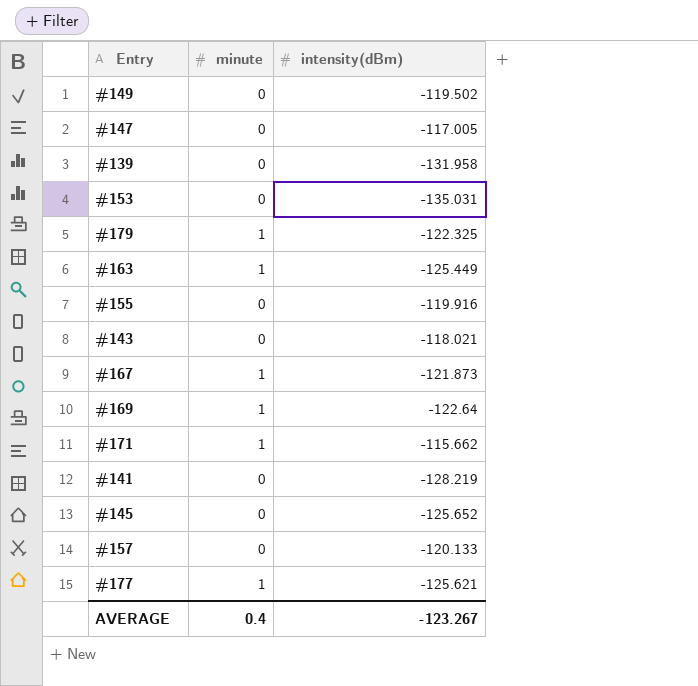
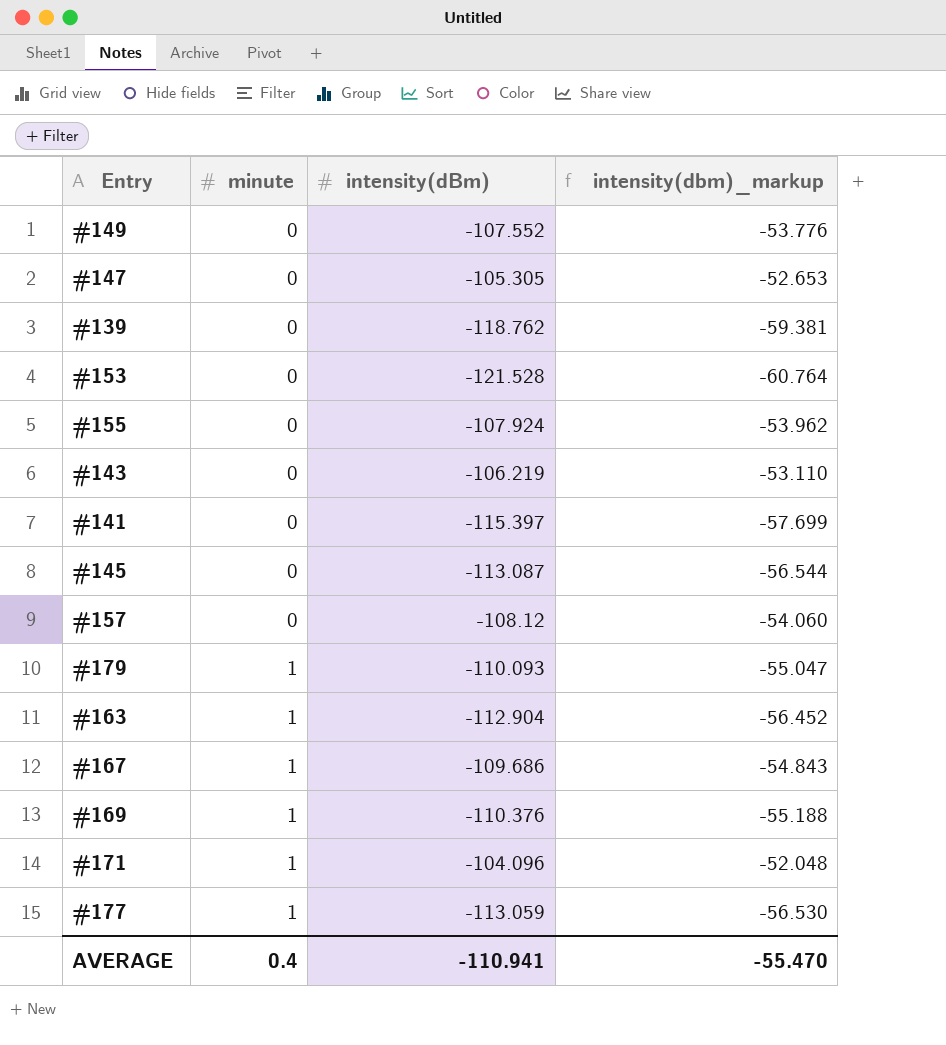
row order: none -> minute ascending
column intensity(dbm)_markup | formula: none -> [intensity(dBm)] * 0.5
#149 | intensity(dBm): -119.502 -> -107.552
#147 | intensity(dBm): -117.005 -> -105.305
#139 | intensity(dBm): -131.958 -> -118.762
#153 | intensity(dBm): -135.031 -> -121.528
#155 | intensity(dBm): -119.916 -> -107.924
#143 | intensity(dBm): -118.021 -> -106.219
#141 | intensity(dBm): -128.219 -> -115.397
#145 | intensity(dBm): -125.652 -> -113.087
#157 | intensity(dBm): -120.133 -> -108.12
#179 | intensity(dBm): -122.325 -> -110.093
#163 | intensity(dBm): -125.449 -> -112.904
#167 | intensity(dBm): -121.873 -> -109.686
#169 | intensity(dBm): -122.64 -> -110.376
#171 | intensity(dBm): -115.662 -> -104.096
#177 | intensity(dBm): -125.621 -> -113.059
AVERAGE | intensity(dBm): -123.267 -> -110.941

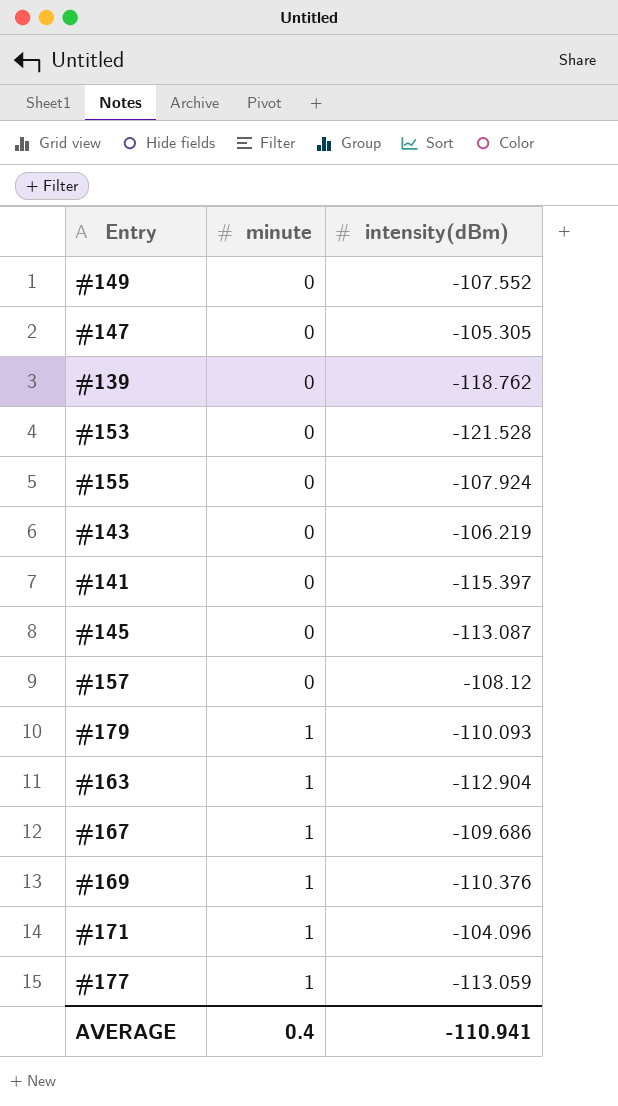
column intensity(dbm)_markup | formula: [intensity(dBm)] * 0.5 -> none

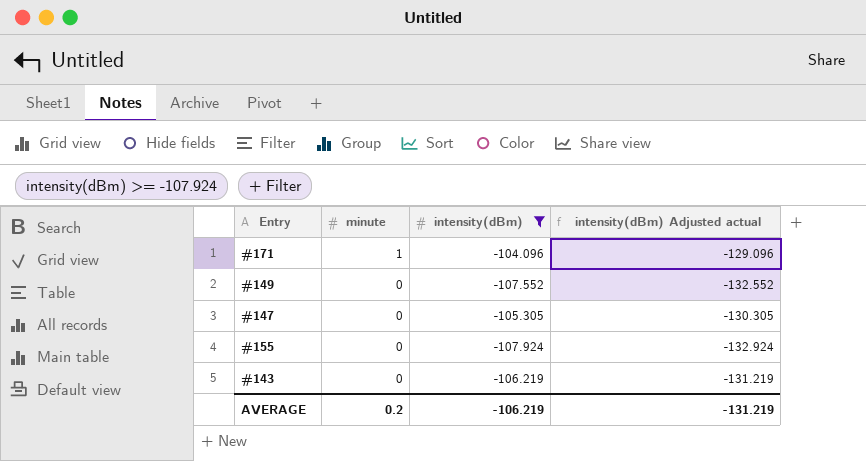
filter: none -> intensity(dBm) >= -107.924
row order: minute ascending -> minute descending
column intensity(dBm) Adjusted actual | formula: none -> [intensity(dBm)] - 25
AVERAGE | minute: 0.4 -> 0.2
AVERAGE | intensity(dBm): -110.941 -> -106.219

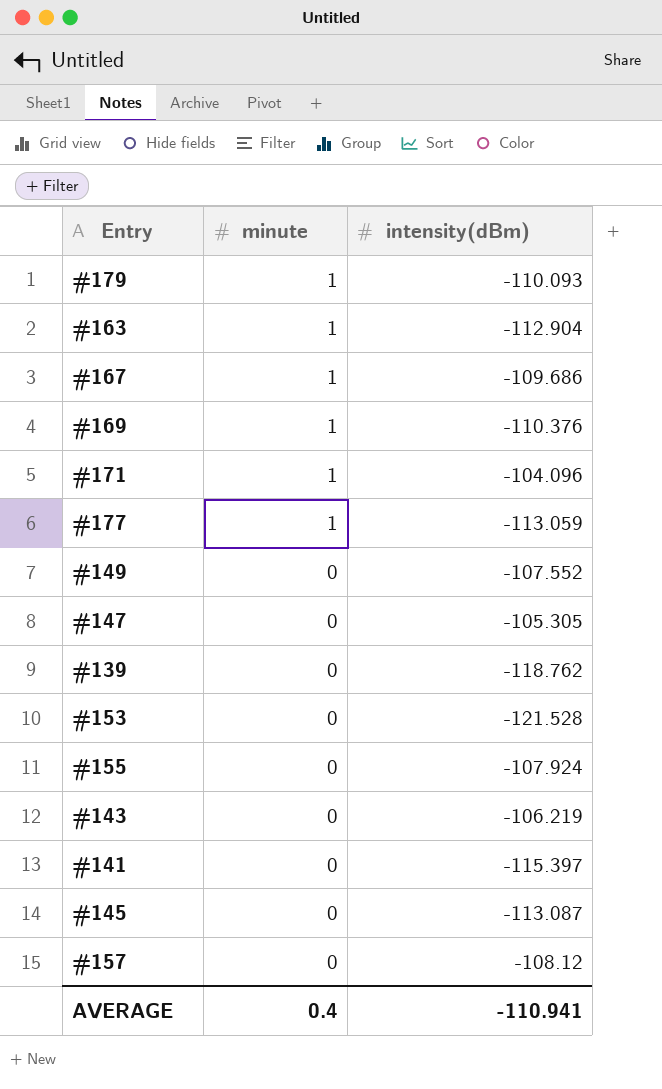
filter: intensity(dBm) >= -107.924 -> none
column intensity(dBm) Adjusted actual | formula: [intensity(dBm)] - 25 -> none
AVERAGE | minute: 0.2 -> 0.4
AVERAGE | intensity(dBm): -106.219 -> -110.941

